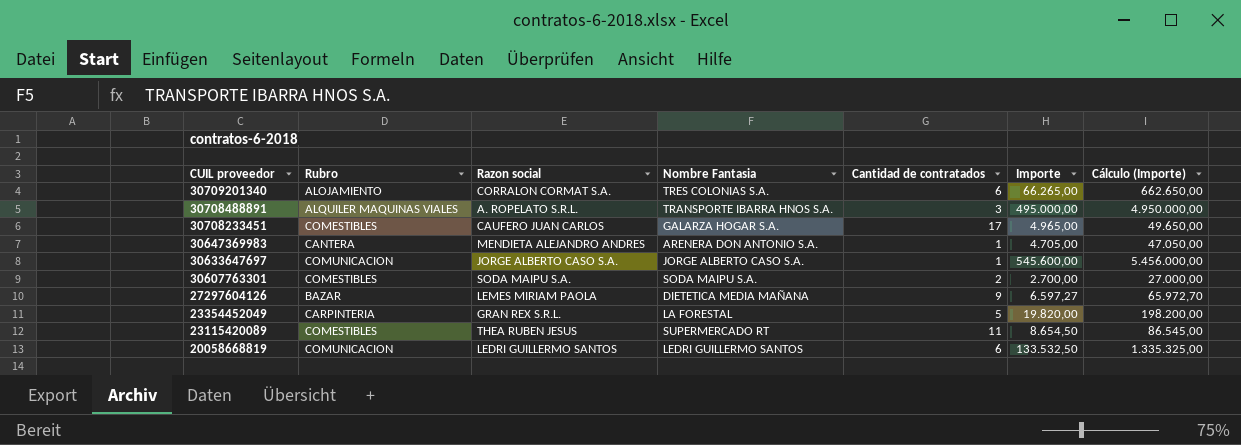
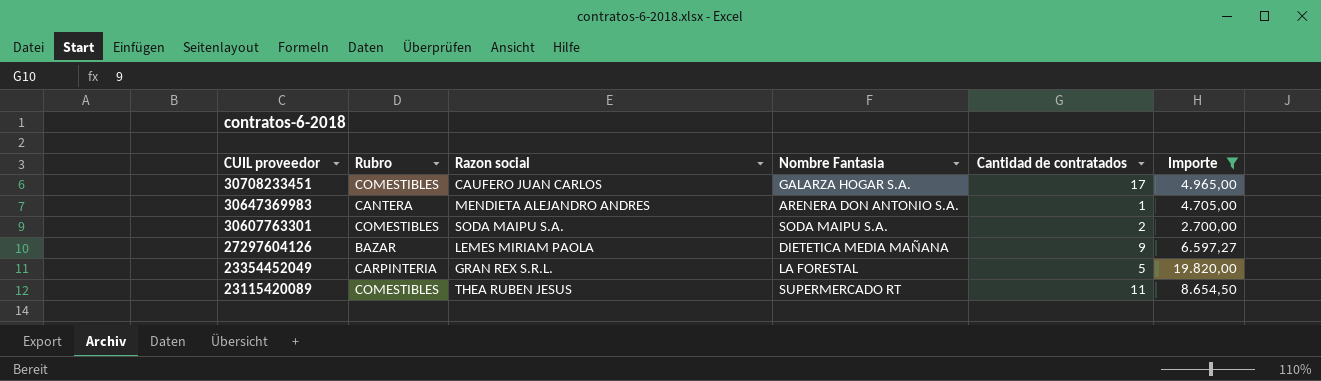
filter: none -> Importe <= 19.820,00
column Cálculo (Importe) | formula: [Importe] * 10 -> none

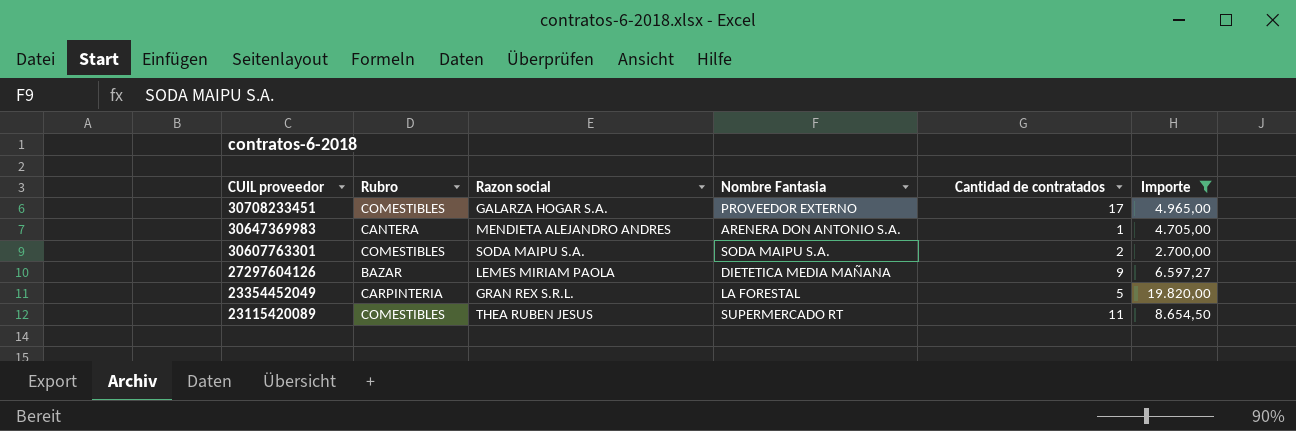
30708233451 | Razon social: CAUFERO JUAN CARLOS -> GALARZA HOGAR S.A.
30708233451 | Nombre Fantasia: GALARZA HOGAR S.A. -> PROVEEDOR EXTERNO

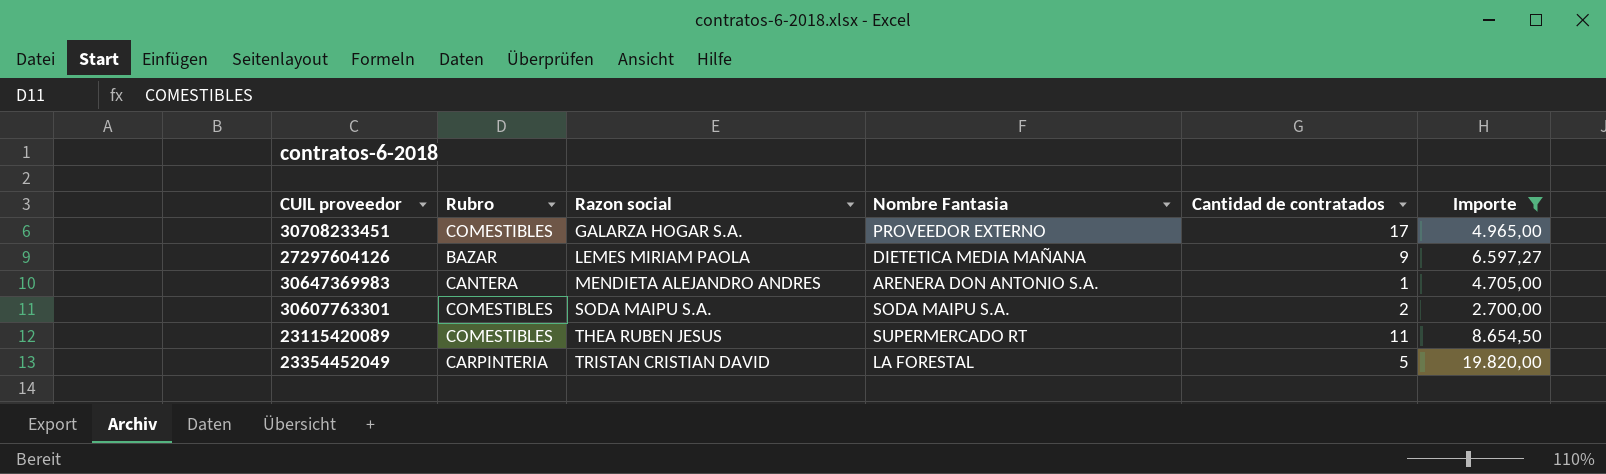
row order: CUIL proveedor descending -> Razon social ascending
23354452049 | Razon social: GRAN REX S.R.L. -> TRISTAN CRISTIAN DAVID

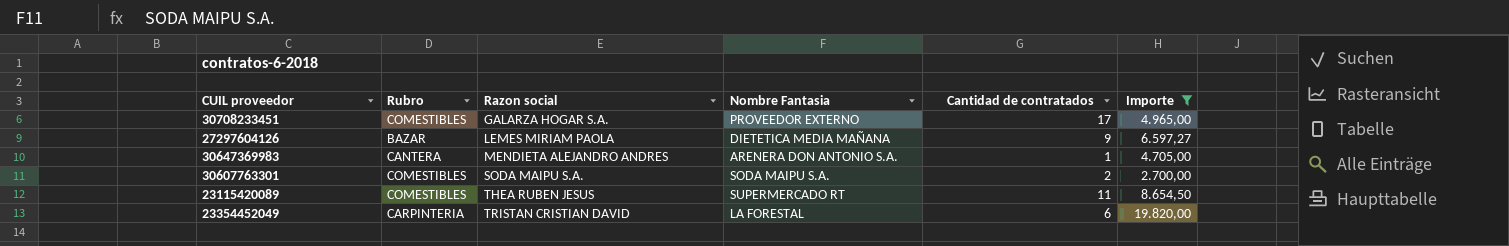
23354452049 | Cantidad de contratados: 5 -> 6

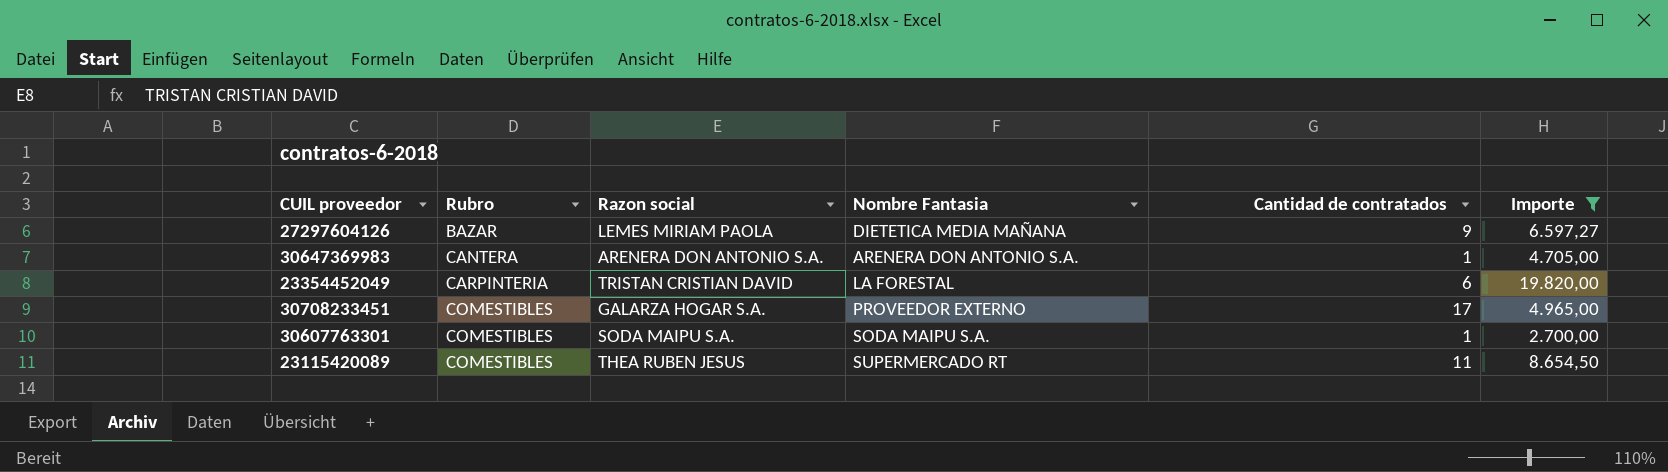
row order: Razon social ascending -> Rubro ascending
30647369983 | Razon social: MENDIETA ALEJANDRO ANDRES -> ARENERA DON ANTONIO S.A.
30607763301 | Cantidad de contratados: 2 -> 1

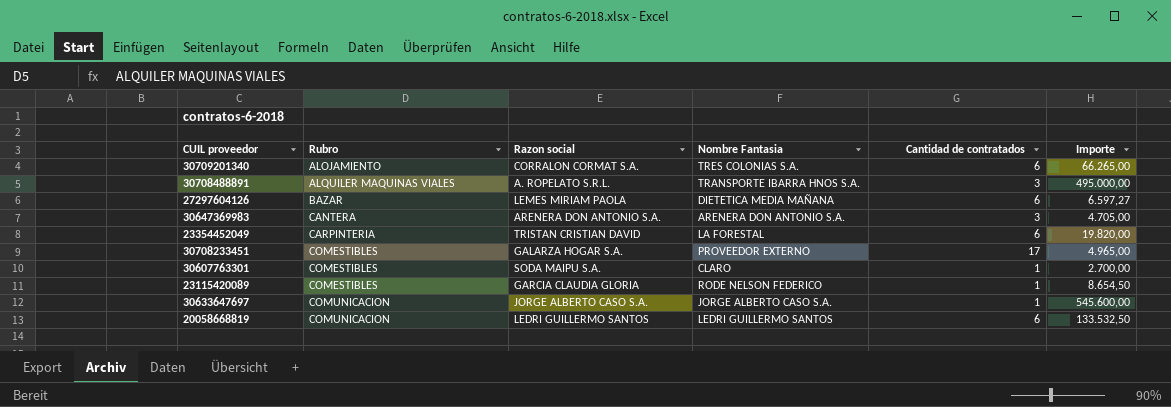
filter: Importe <= 19.820,00 -> none
27297604126 | Cantidad de contratados: 9 -> 6
30647369983 | Cantidad de contratados: 1 -> 3
30607763301 | Nombre Fantasia: SODA MAIPU S.A. -> CLARO
23115420089 | Razon social: THEA RUBEN JESUS -> GARCIA CLAUDIA GLORIA
23115420089 | Nombre Fantasia: SUPERMERCADO RT -> RODE NELSON FEDERICO
23115420089 | Cantidad de contratados: 11 -> 1

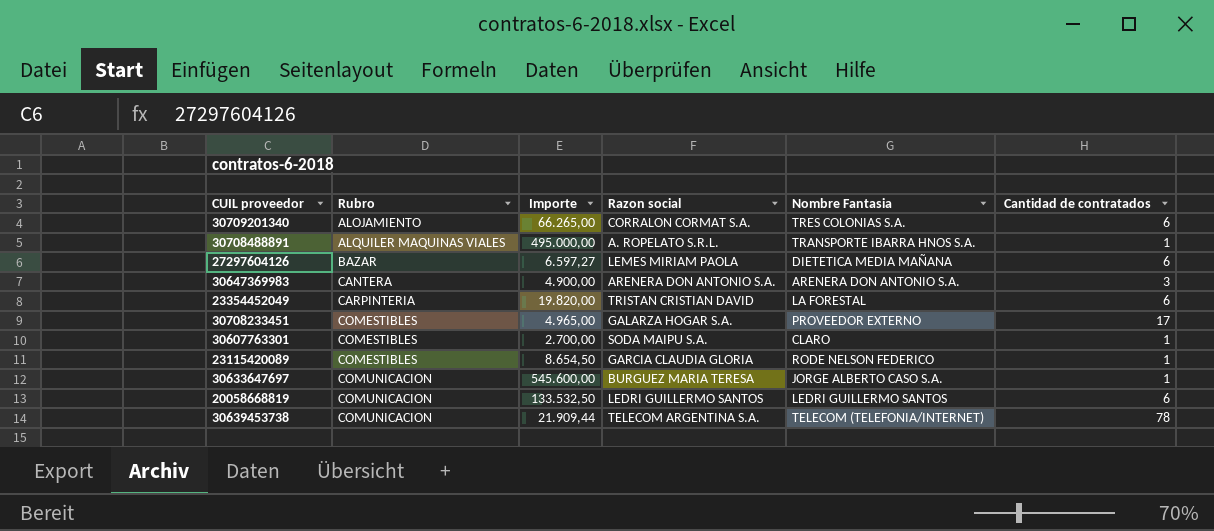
column Importe | position: 6 -> 3
30708488891 | Cantidad de contratados: 3 -> 1
30647369983 | Importe: 4.705,00 -> 4.900,00
30633647697 | Razon social: JORGE ALBERTO CASO S.A. -> BURGUEZ MARIA TERESA
row 30639453738: none -> COMUNICACION | 21.909,44 | TELECOM ARGENTINA S.A. | TELECOM (TELEFONIA/INTERNET) | 78

